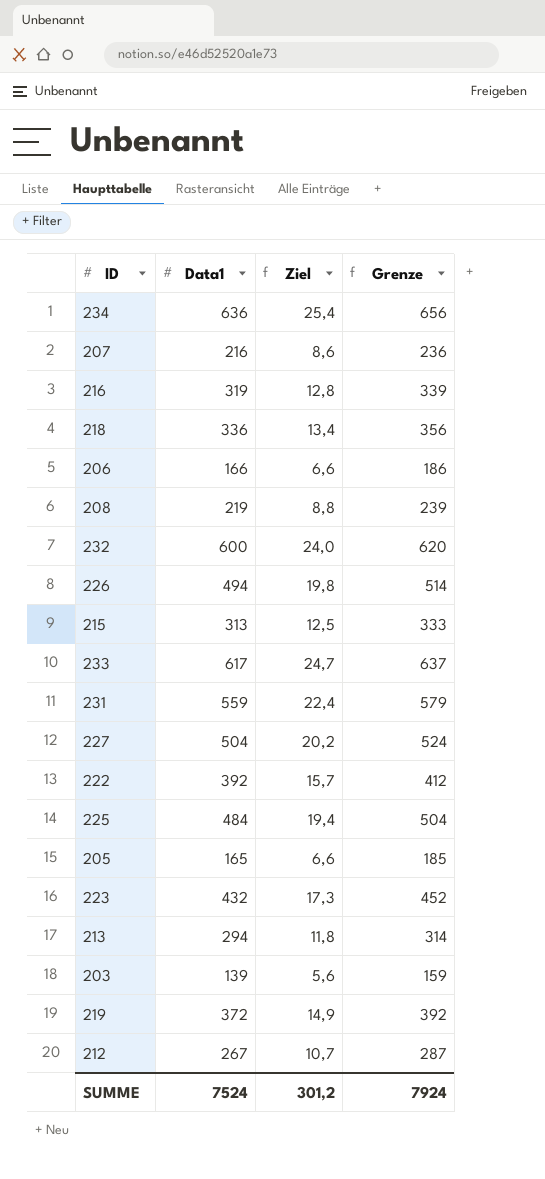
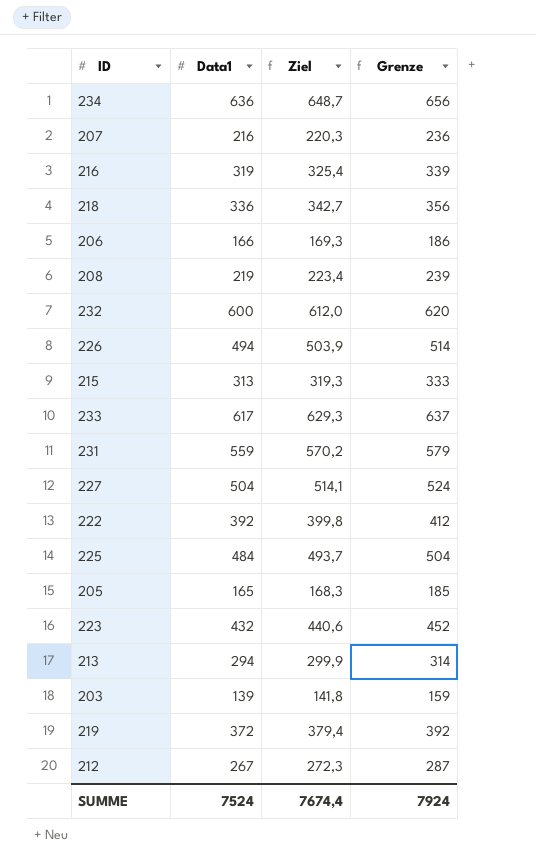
column Ziel | formula: [Data1] * 0,04 -> [Data1] * 1,02
SUMME | Ziel: 301,2 -> 7674,4

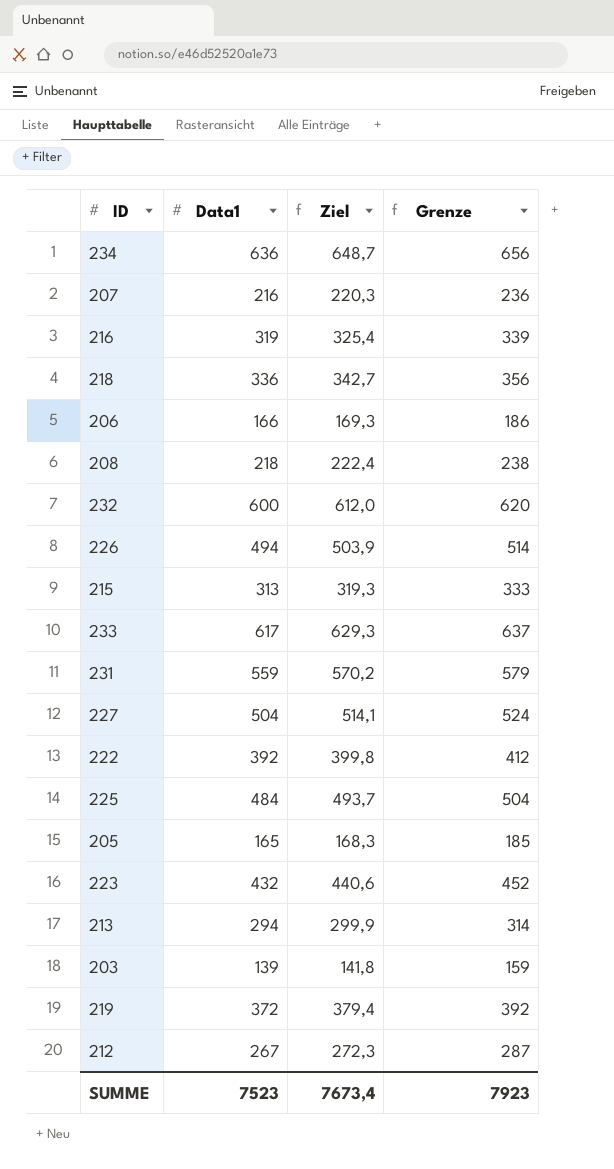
208 | Data1: 219 -> 218
208 | Ziel: 223,4 -> 222,4
208 | Grenze: 239 -> 238
SUMME | Data1: 7524 -> 7523
SUMME | Ziel: 7674,4 -> 7673,4
SUMME | Grenze: 7924 -> 7923

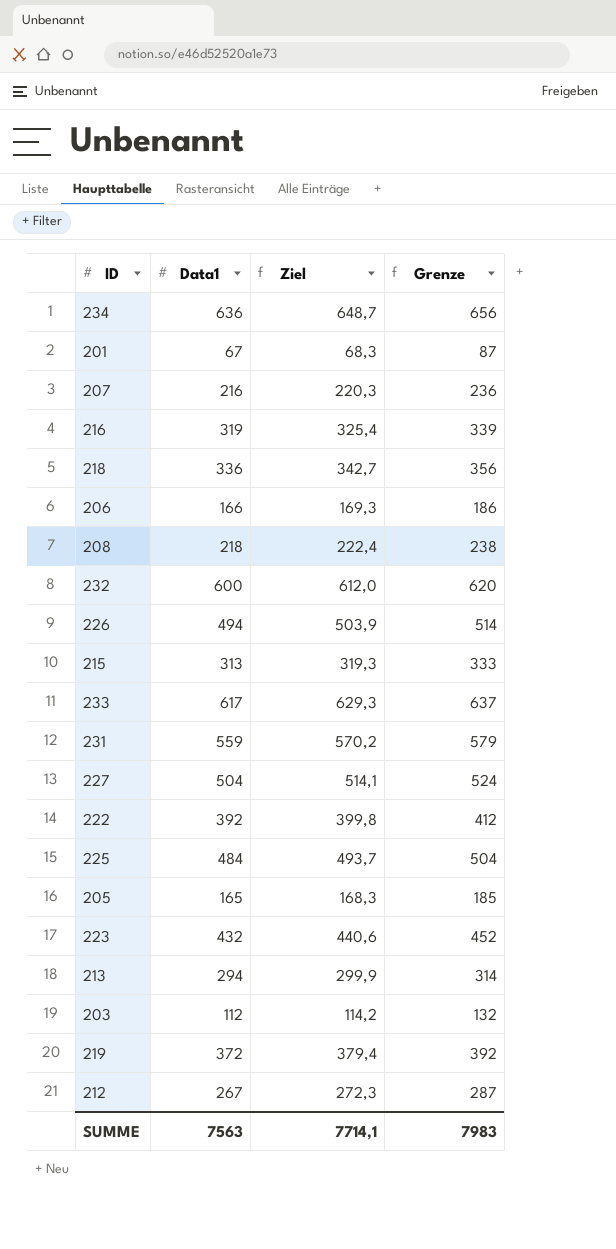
row 201: none -> 67 | 68,3 | 87
203 | Data1: 139 -> 112
203 | Ziel: 141,8 -> 114,2
203 | Grenze: 159 -> 132
SUMME | Data1: 7523 -> 7563
SUMME | Ziel: 7673,4 -> 7714,1
SUMME | Grenze: 7923 -> 7983

